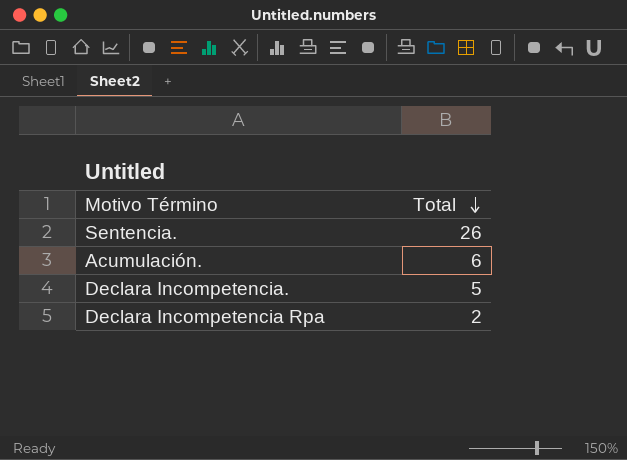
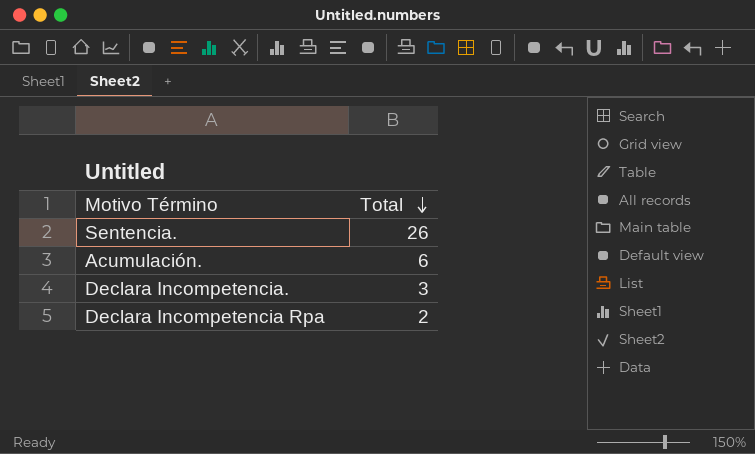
Declara Incompetencia. | Total: 5 -> 3

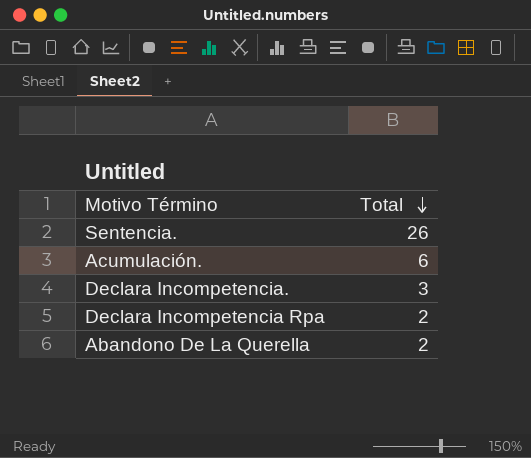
row Abandono De La Querella: none -> 2

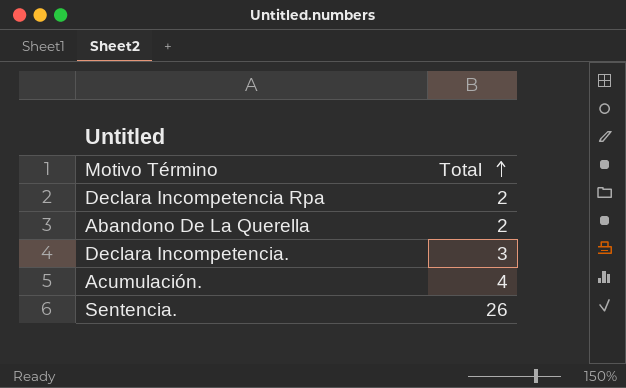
row order: Total descending -> Total ascending
Acumulación. | Total: 6 -> 4

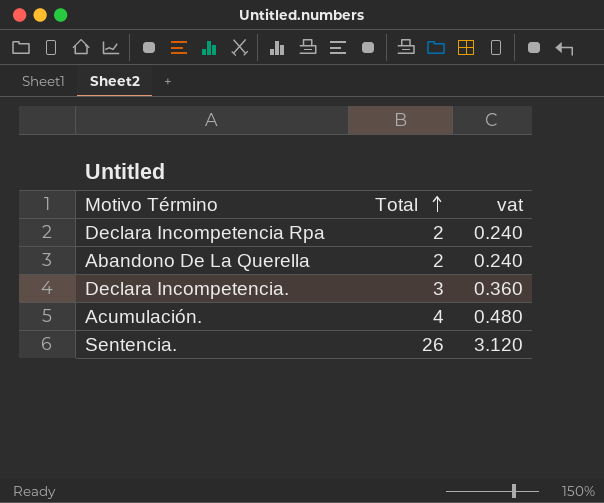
column vat | formula: none -> [Total] * 0.12

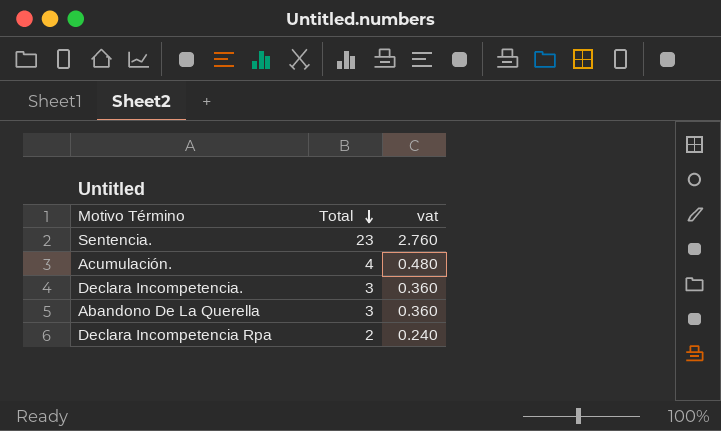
row order: Total ascending -> Total descending
Sentencia. | Total: 26 -> 23
Sentencia. | vat: 3.120 -> 2.760
Abandono De La Querella | Total: 2 -> 3
Abandono De La Querella | vat: 0.240 -> 0.360

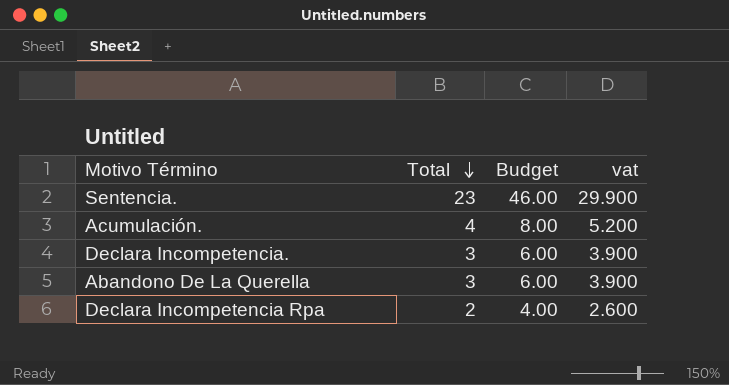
column Budget | formula: none -> [Total] * 2
column vat | formula: [Total] * 0.12 -> [Total] * 1.3

